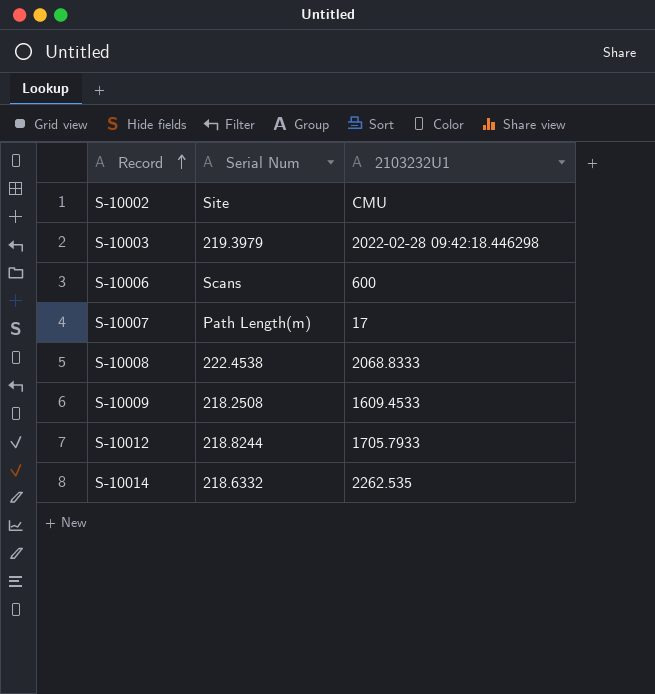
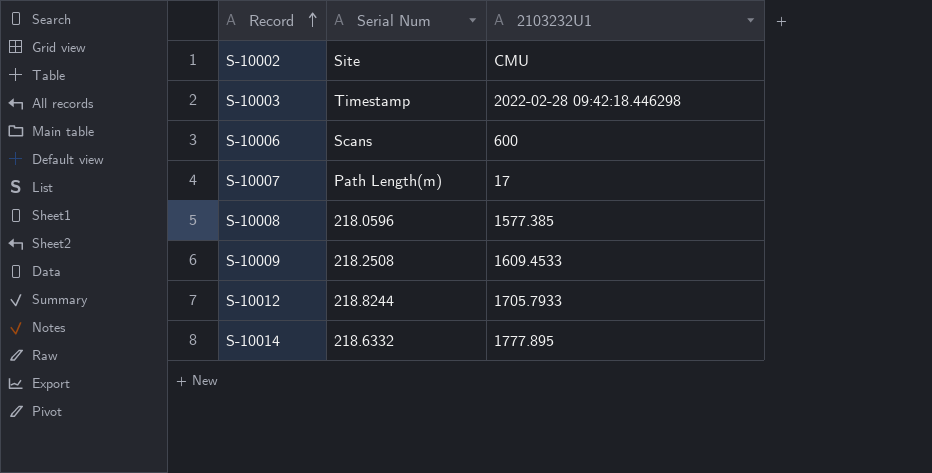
S-10003 | Serial Num: 219.3979 -> Timestamp
S-10008 | Serial Num: 222.4538 -> 218.0596
S-10008 | 2103232U1: 2068.8333 -> 1577.385
S-10014 | 2103232U1: 2262.535 -> 1777.895

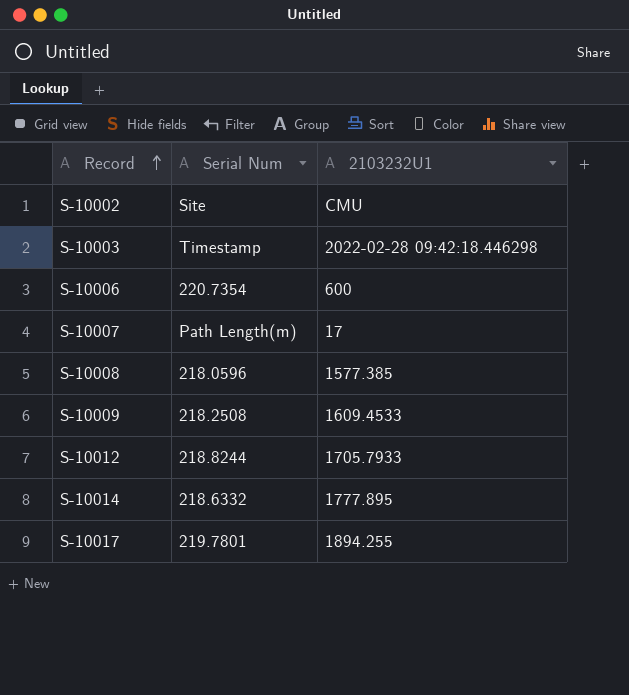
S-10006 | Serial Num: Scans -> 220.7354
row S-10017: none -> 219.7801 | 1894.255

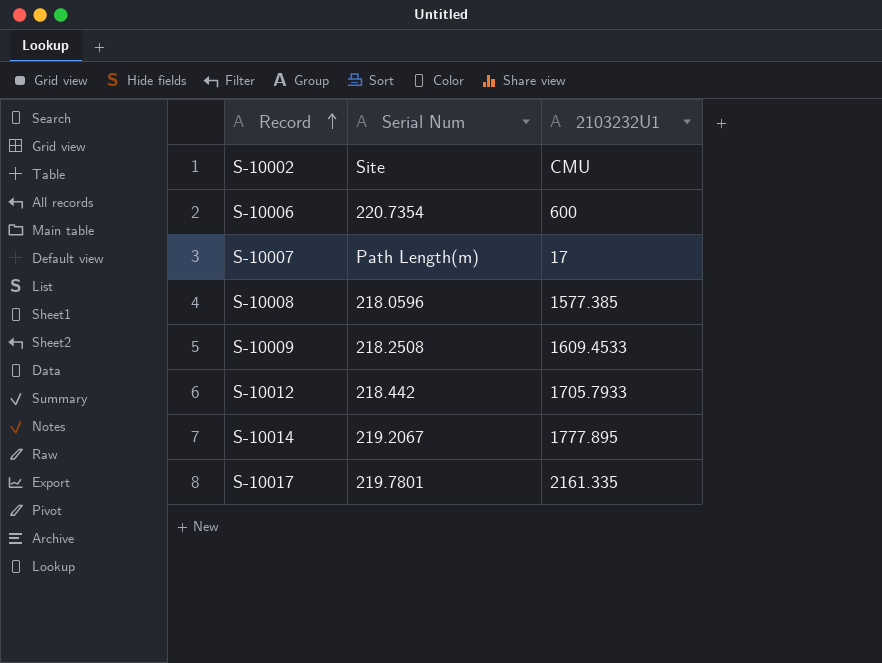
row S-10003: Timestamp | 2022-02-28 09:42:18.446298 -> none
S-10012 | Serial Num: 218.8244 -> 218.442
S-10014 | Serial Num: 218.6332 -> 219.2067
S-10017 | 2103232U1: 1894.255 -> 2161.335

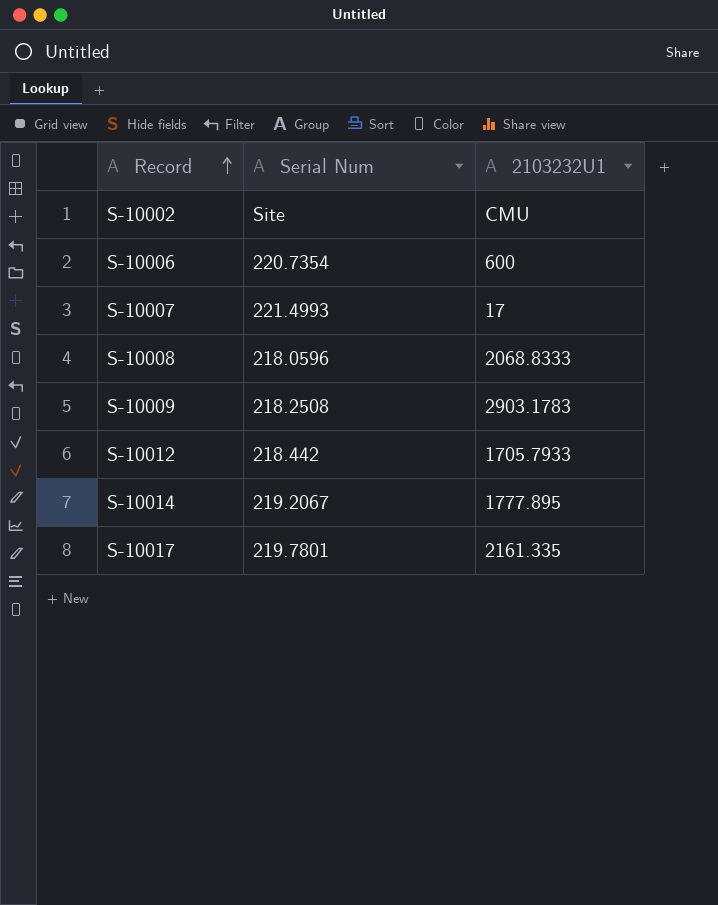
S-10007 | Serial Num: Path Length(m) -> 221.4993
S-10008 | 2103232U1: 1577.385 -> 2068.8333
S-10009 | 2103232U1: 1609.4533 -> 2903.1783

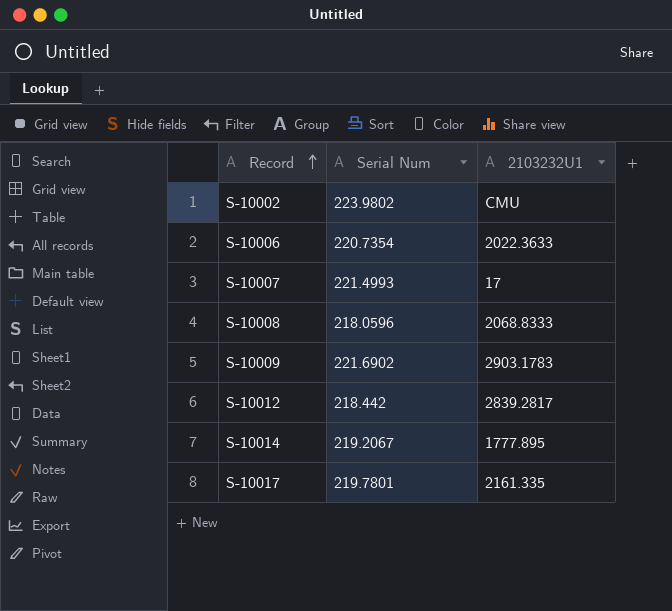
S-10002 | Serial Num: Site -> 223.9802
S-10006 | 2103232U1: 600 -> 2022.3633
S-10009 | Serial Num: 218.2508 -> 221.6902
S-10012 | 2103232U1: 1705.7933 -> 2839.2817

